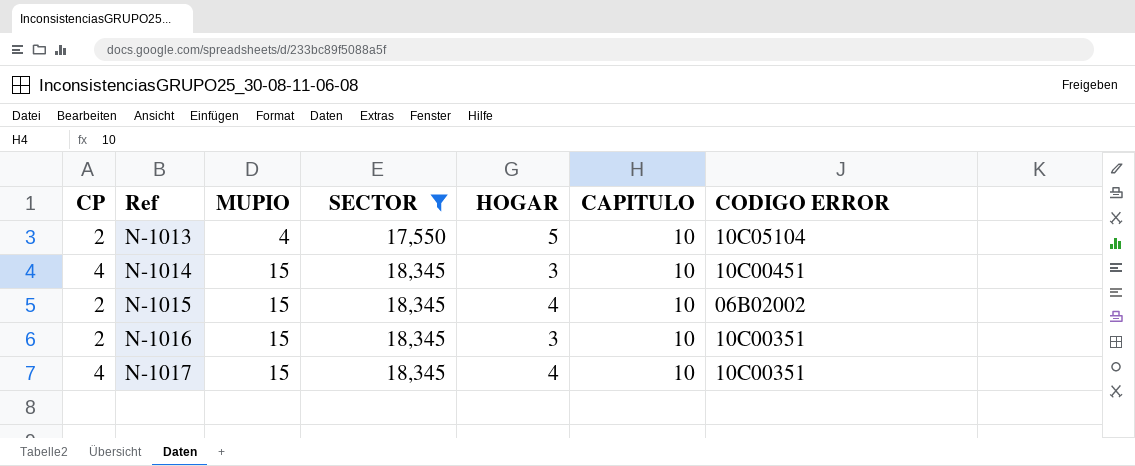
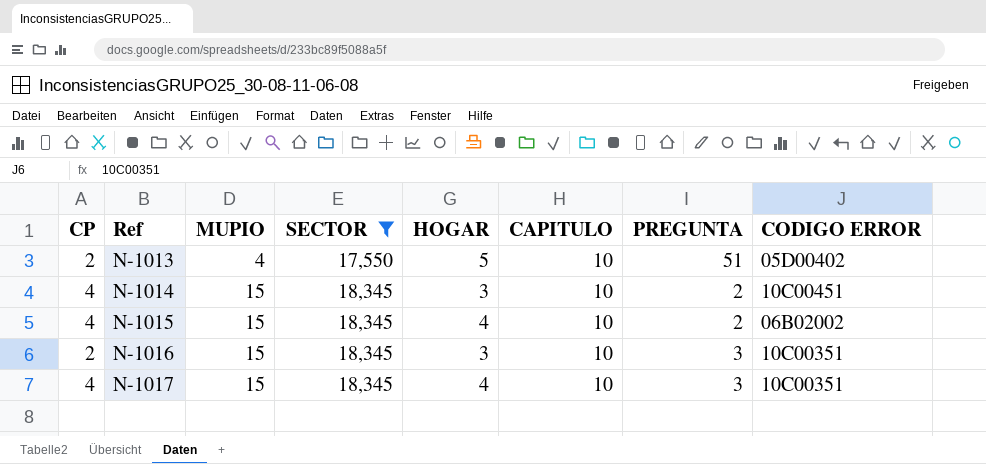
column PREGUNTA | position: none -> 7
N-1013 | CODIGO ERROR: 10C05104 -> 05D00402
N-1015 | CP: 2 -> 4

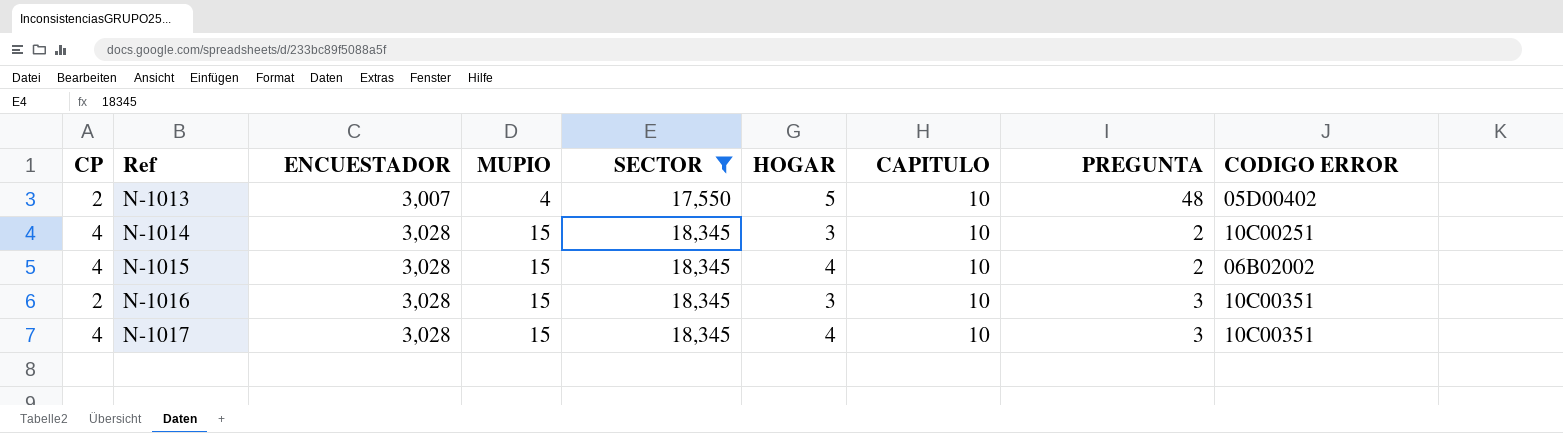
column ENCUESTADOR | position: none -> 3
N-1013 | PREGUNTA: 51 -> 48
N-1014 | CODIGO ERROR: 10C00451 -> 10C00251

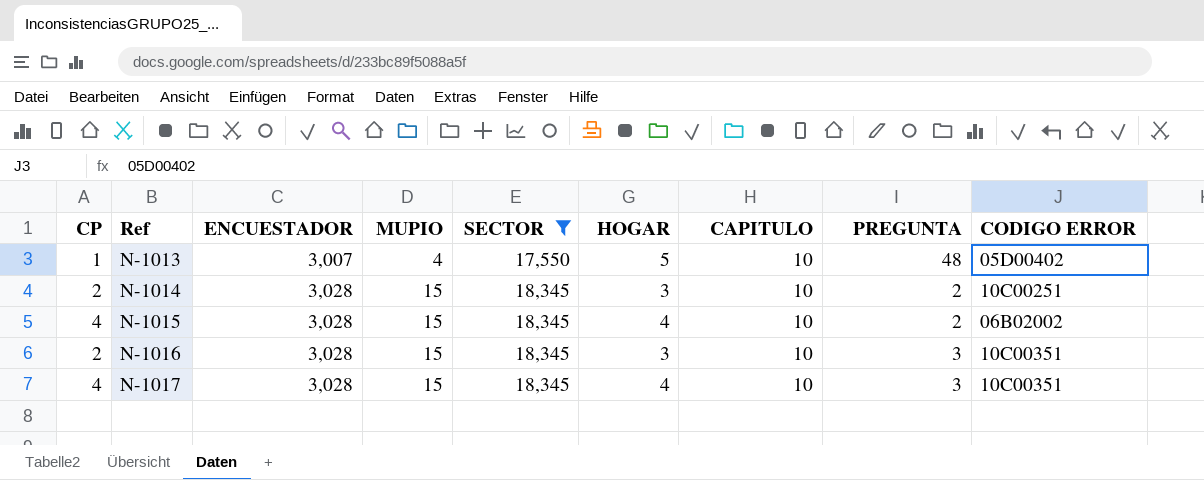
N-1013 | CP: 2 -> 1
N-1014 | CP: 4 -> 2

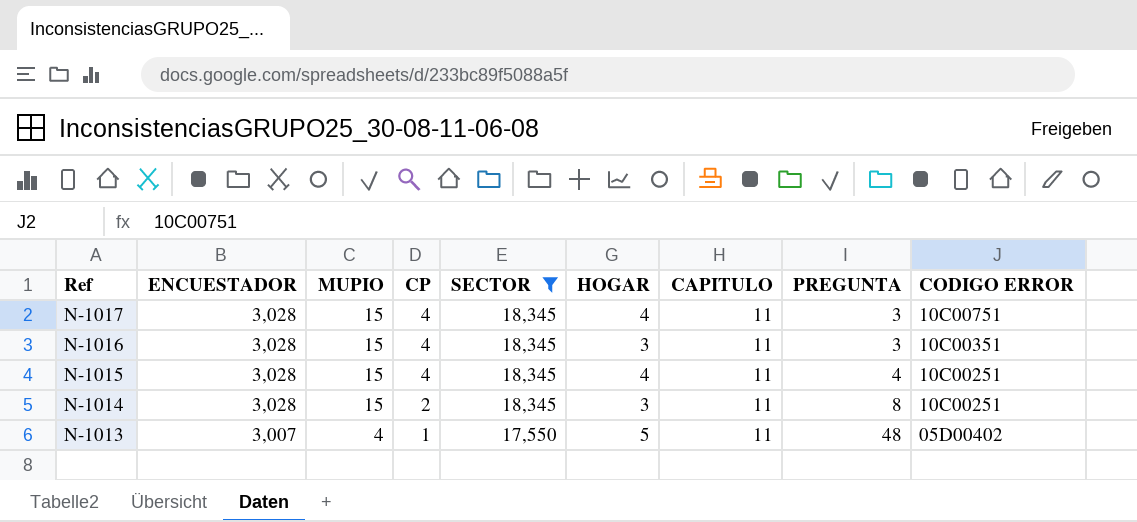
row order: Ref ascending -> Ref descending
column CP | position: 1 -> 4
N-1017 | CAPITULO: 10 -> 11
N-1017 | CODIGO ERROR: 10C00351 -> 10C00751
N-1016 | CP: 2 -> 4
N-1016 | CAPITULO: 10 -> 11
N-1015 | CAPITULO: 10 -> 11
N-1015 | PREGUNTA: 2 -> 4
N-1015 | CODIGO ERROR: 06B02002 -> 10C00251
N-1014 | CAPITULO: 10 -> 11
N-1014 | PREGUNTA: 2 -> 8
N-1013 | CAPITULO: 10 -> 11

